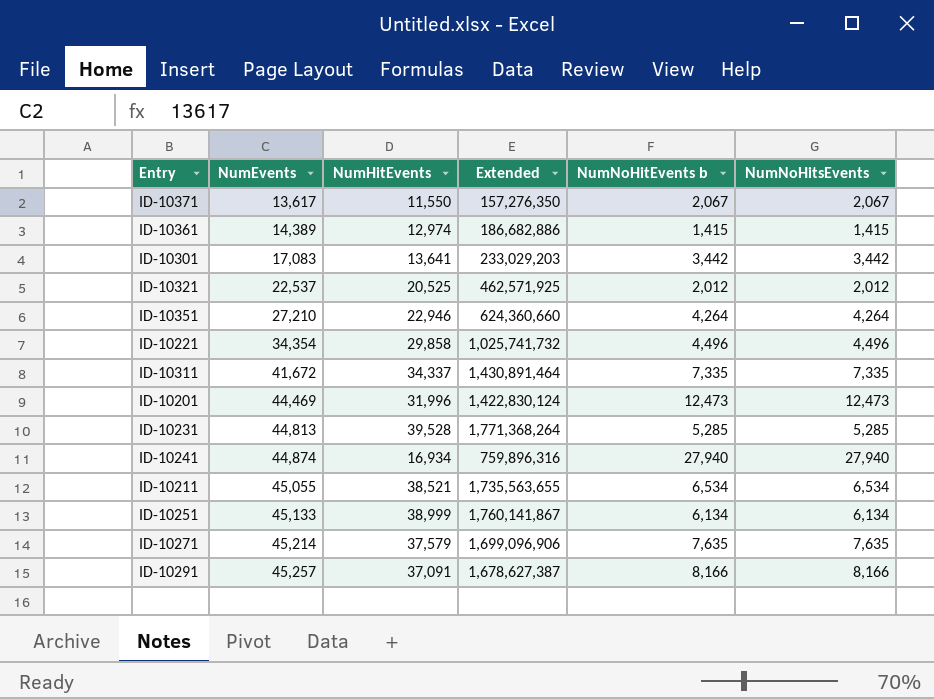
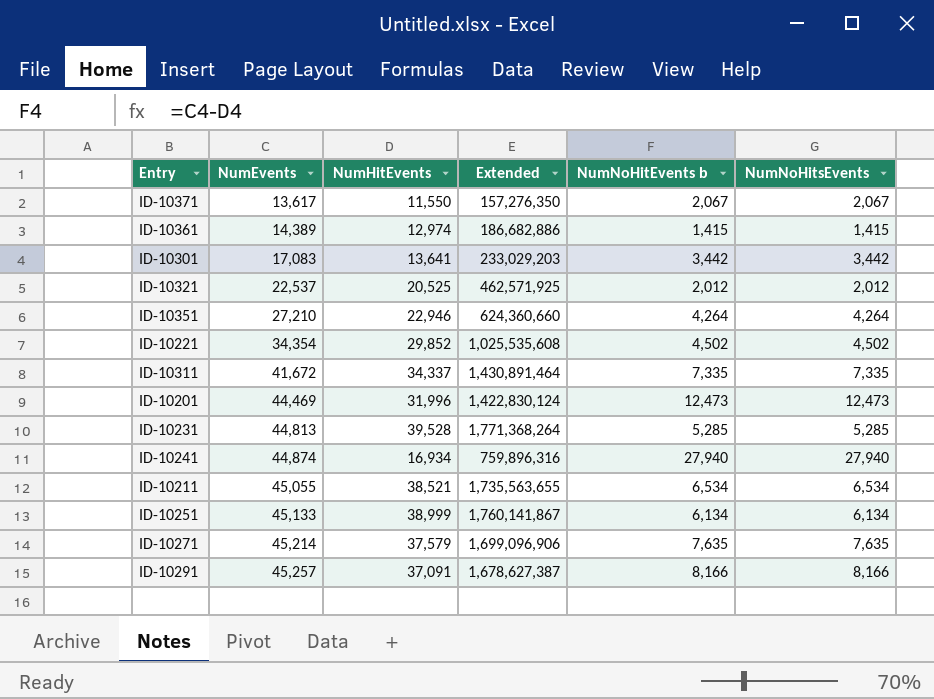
ID-10221 | NumHitEvents: 29,858 -> 29,852
ID-10221 | Extended: 1,025,741,732 -> 1,025,535,608
ID-10221 | NumNoHitEvents b: 4,496 -> 4,502
ID-10221 | NumNoHitsEvents: 4,496 -> 4,502

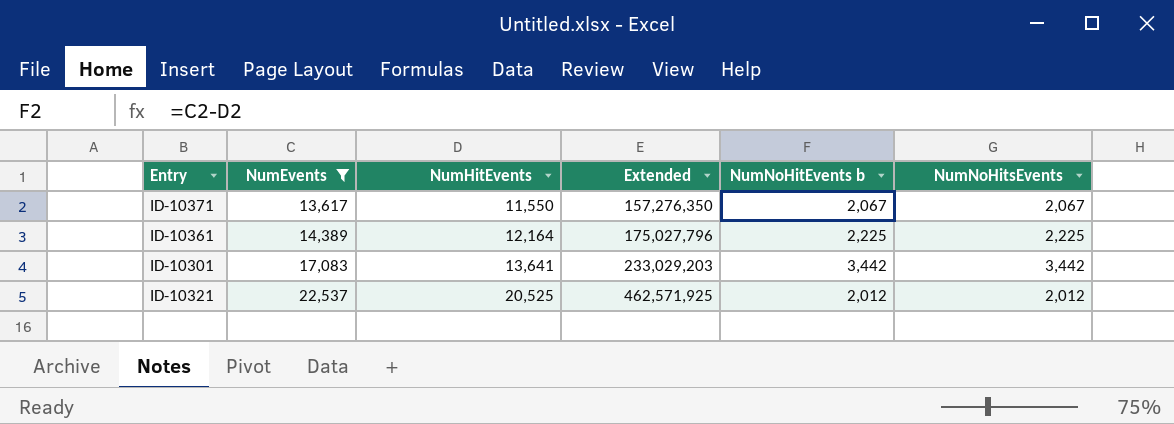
filter: none -> NumEvents <= 22,537
ID-10361 | NumHitEvents: 12,974 -> 12,164
ID-10361 | Extended: 186,682,886 -> 175,027,796
ID-10361 | NumNoHitEvents b: 1,415 -> 2,225
ID-10361 | NumNoHitsEvents: 1,415 -> 2,225

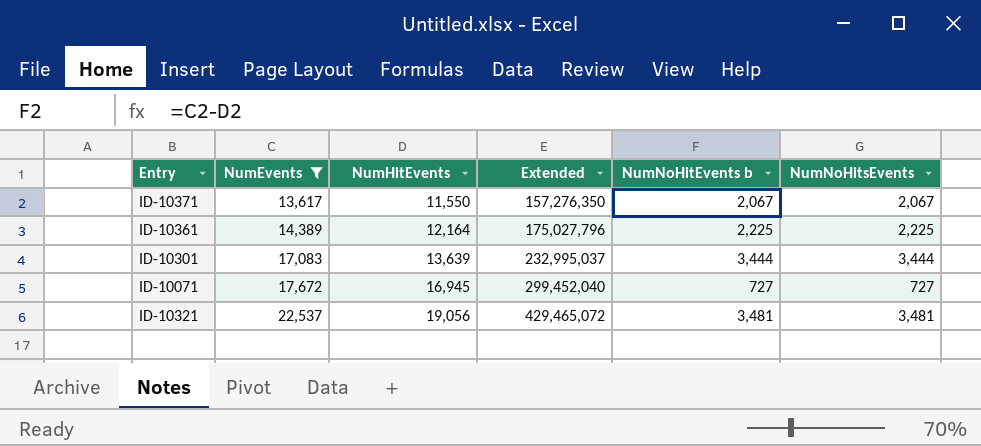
ID-10301 | NumHitEvents: 13,641 -> 13,639
ID-10301 | Extended: 233,029,203 -> 232,995,037
ID-10301 | NumNoHitEvents b: 3,442 -> 3,444
ID-10301 | NumNoHitsEvents: 3,442 -> 3,444
row ID-10071: none -> 17,672 | 16,945 | 299,452,040 | 727 | 727
ID-10321 | NumHitEvents: 20,525 -> 19,056
ID-10321 | Extended: 462,571,925 -> 429,465,072
ID-10321 | NumNoHitEvents b: 2,012 -> 3,481
ID-10321 | NumNoHitsEvents: 2,012 -> 3,481

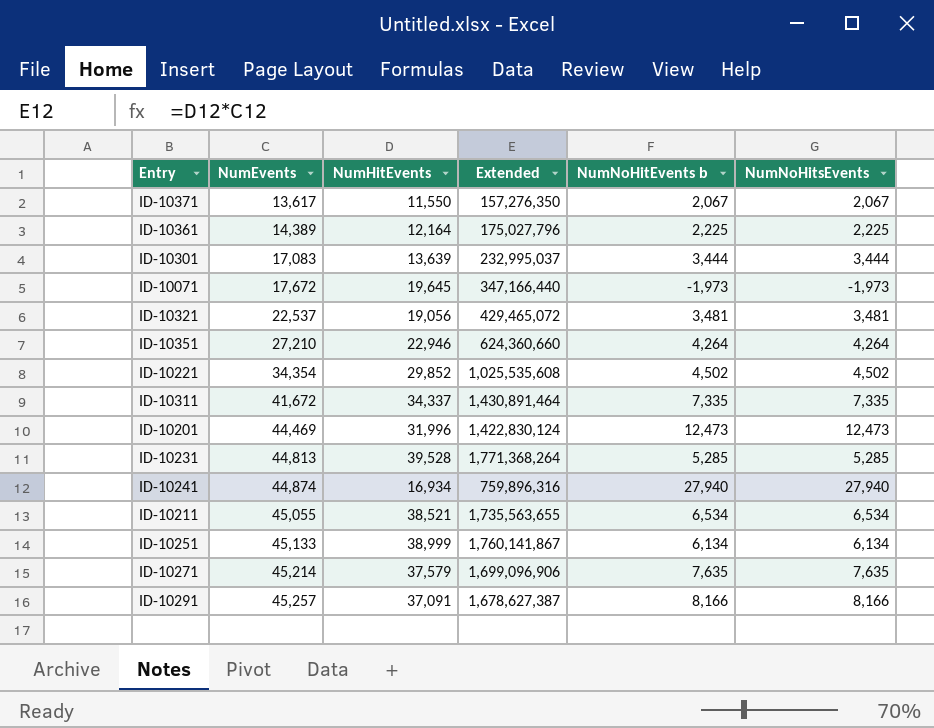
filter: NumEvents <= 22,537 -> none
ID-10071 | NumHitEvents: 16,945 -> 19,645
ID-10071 | Extended: 299,452,040 -> 347,166,440
ID-10071 | NumNoHitEvents b: 727 -> -1,973
ID-10071 | NumNoHitsEvents: 727 -> -1,973

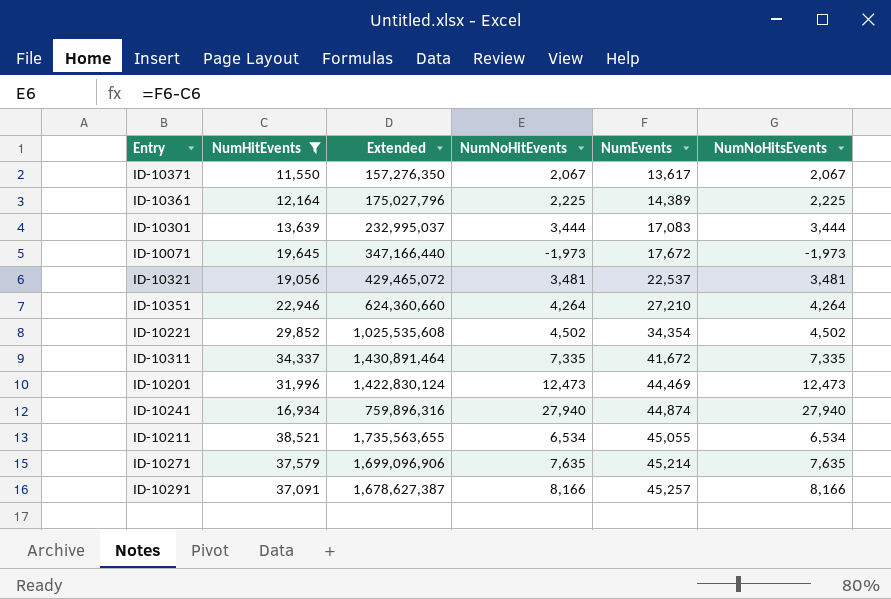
filter: none -> NumHitEvents <= 38,521
column name: NumNoHitEvents b -> NumNoHitEvents
column NumEvents | position: 2 -> 5

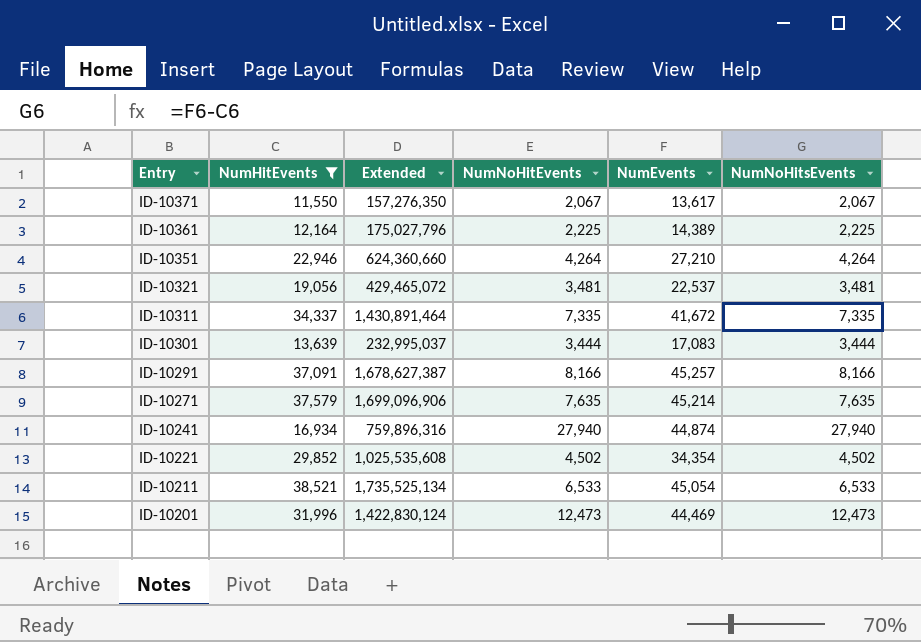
row order: NumEvents ascending -> Entry descending
row ID-10071: 19,645 | 347,166,440 | -1,973 | 17,672 | -1,973 -> none
ID-10211 | Extended: 1,735,563,655 -> 1,735,525,134
ID-10211 | NumNoHitEvents: 6,534 -> 6,533
ID-10211 | NumEvents: 45,055 -> 45,054
ID-10211 | NumNoHitsEvents: 6,534 -> 6,533

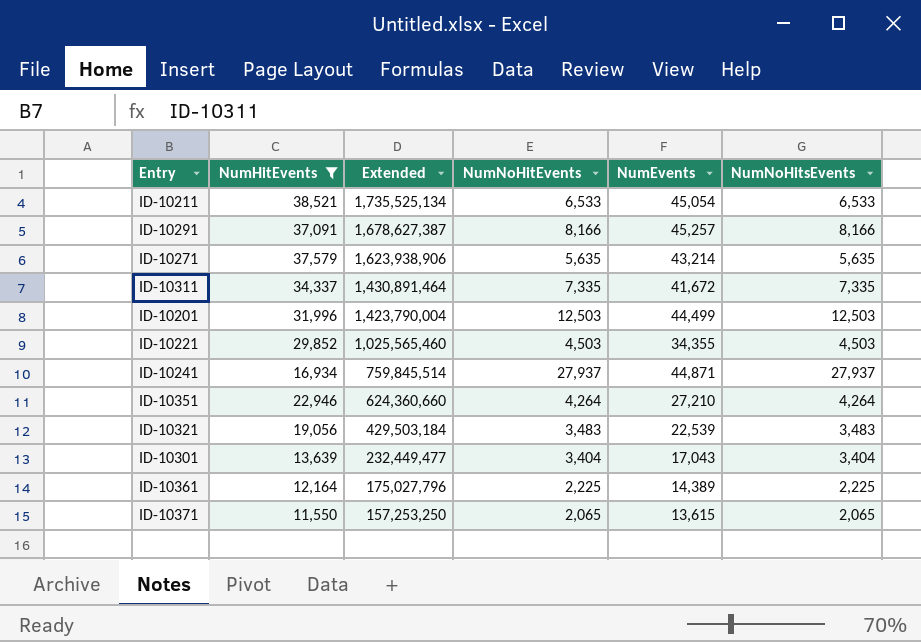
row order: Entry descending -> Extended descending
ID-10271 | Extended: 1,699,096,906 -> 1,623,938,906
ID-10271 | NumNoHitEvents: 7,635 -> 5,635
ID-10271 | NumEvents: 45,214 -> 43,214
ID-10271 | NumNoHitsEvents: 7,635 -> 5,635
ID-10201 | Extended: 1,422,830,124 -> 1,423,790,004
ID-10201 | NumNoHitEvents: 12,473 -> 12,503
ID-10201 | NumEvents: 44,469 -> 44,499
ID-10201 | NumNoHitsEvents: 12,473 -> 12,503
ID-10221 | Extended: 1,025,535,608 -> 1,025,565,460
ID-10221 | NumNoHitEvents: 4,502 -> 4,503
ID-10221 | NumEvents: 34,354 -> 34,355
ID-10221 | NumNoHitsEvents: 4,502 -> 4,503
ID-10241 | Extended: 759,896,316 -> 759,845,514
ID-10241 | NumNoHitEvents: 27,940 -> 27,937
ID-10241 | NumEvents: 44,874 -> 44,871
ID-10241 | NumNoHitsEvents: 27,940 -> 27,937
ID-10321 | Extended: 429,465,072 -> 429,503,184
ID-10321 | NumNoHitEvents: 3,481 -> 3,483
ID-10321 | NumEvents: 22,537 -> 22,539
ID-10321 | NumNoHitsEvents: 3,481 -> 3,483
ID-10301 | Extended: 232,995,037 -> 232,449,477
ID-10301 | NumNoHitEvents: 3,444 -> 3,404
ID-10301 | NumEvents: 17,083 -> 17,043
ID-10301 | NumNoHitsEvents: 3,444 -> 3,404
ID-10371 | Extended: 157,276,350 -> 157,253,250
ID-10371 | NumNoHitEvents: 2,067 -> 2,065
ID-10371 | NumEvents: 13,617 -> 13,615
ID-10371 | NumNoHitsEvents: 2,067 -> 2,065

